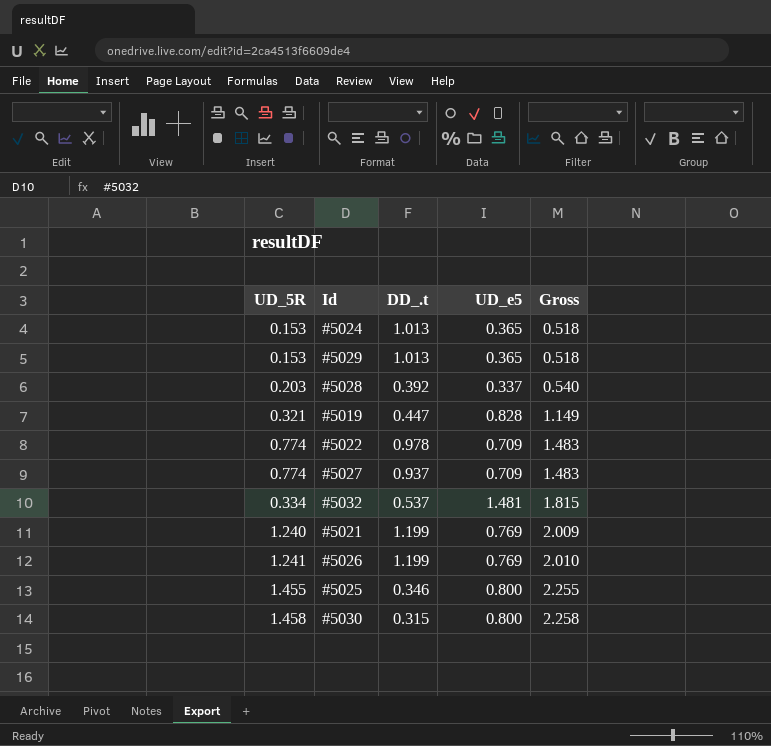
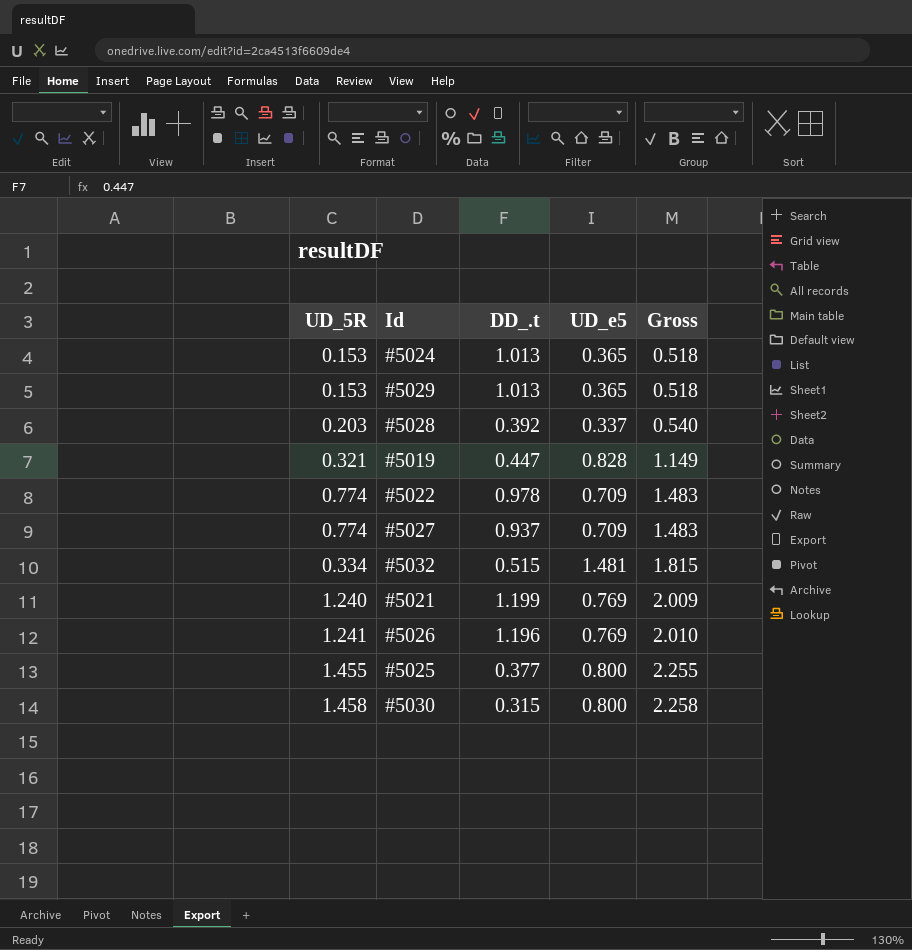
#5032 | DD_.t: 0.537 -> 0.515
#5026 | DD_.t: 1.199 -> 1.196
#5025 | DD_.t: 0.346 -> 0.377

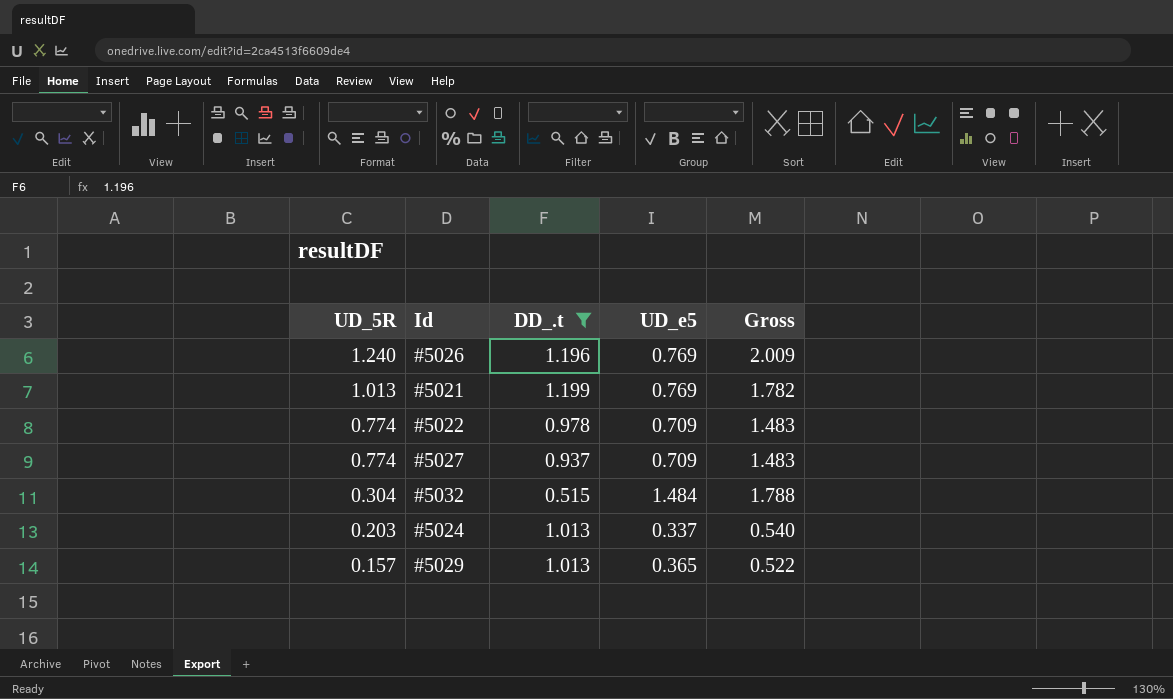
filter: none -> DD_.t >= 0.515
row order: Gross ascending -> UD_5R descending
#5026 | UD_5R: 1.241 -> 1.240
#5026 | Gross: 2.010 -> 2.009
#5021 | UD_5R: 1.240 -> 1.013
#5021 | Gross: 2.009 -> 1.782
#5032 | UD_5R: 0.334 -> 0.304
#5032 | UD_e5: 1.481 -> 1.484
#5032 | Gross: 1.815 -> 1.788
#5024 | UD_5R: 0.153 -> 0.203
#5024 | UD_e5: 0.365 -> 0.337
#5024 | Gross: 0.518 -> 0.540
#5029 | UD_5R: 0.153 -> 0.157
#5029 | Gross: 0.518 -> 0.522

